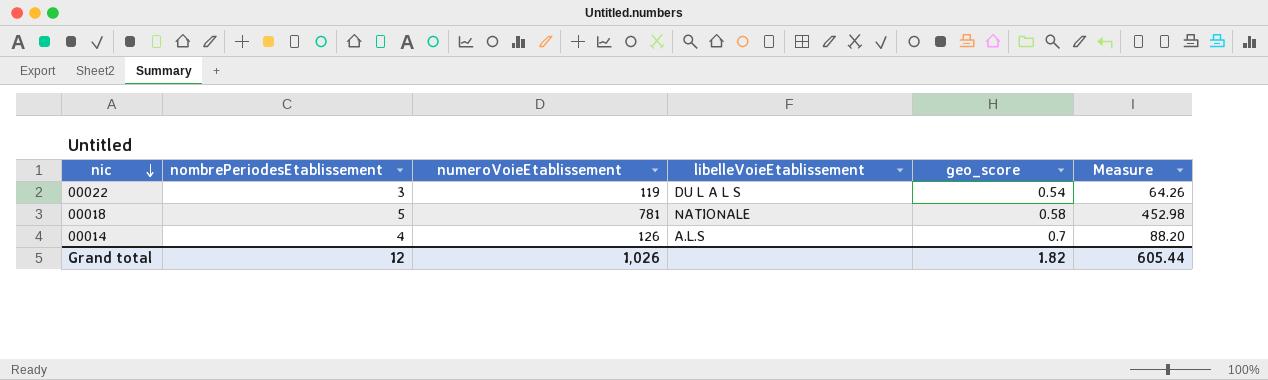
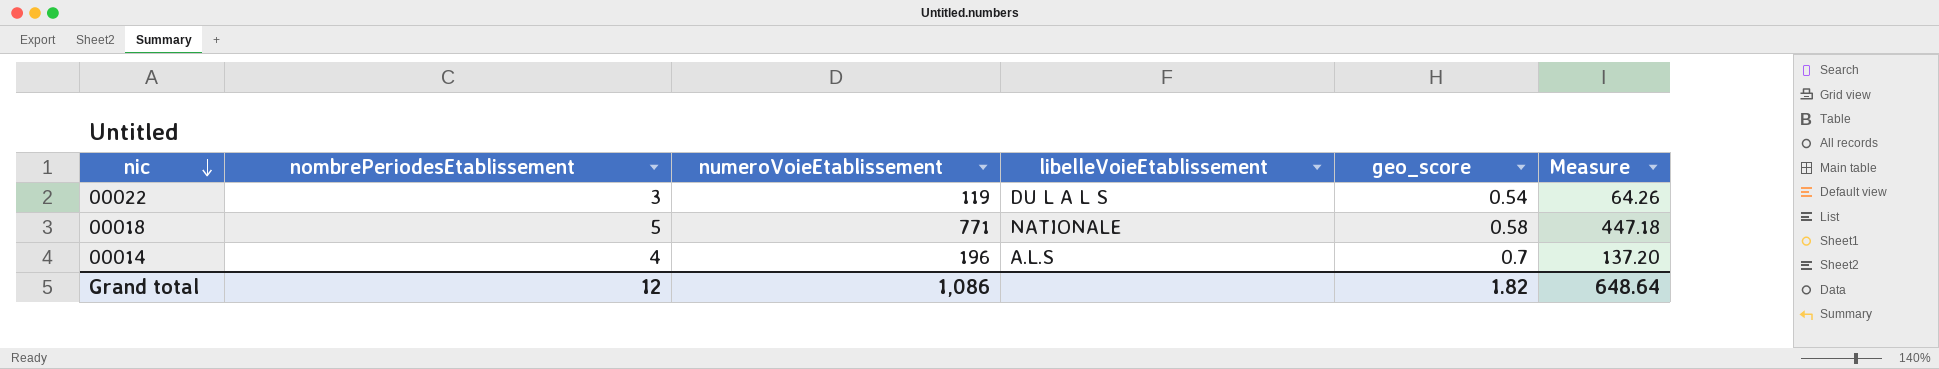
00018 | numeroVoieEtablissement: 781 -> 771
00018 | Measure: 452.98 -> 447.18
00014 | numeroVoieEtablissement: 126 -> 196
00014 | Measure: 88.20 -> 137.20
Grand total | numeroVoieEtablissement: 1,026 -> 1,086
Grand total | Measure: 605.44 -> 648.64

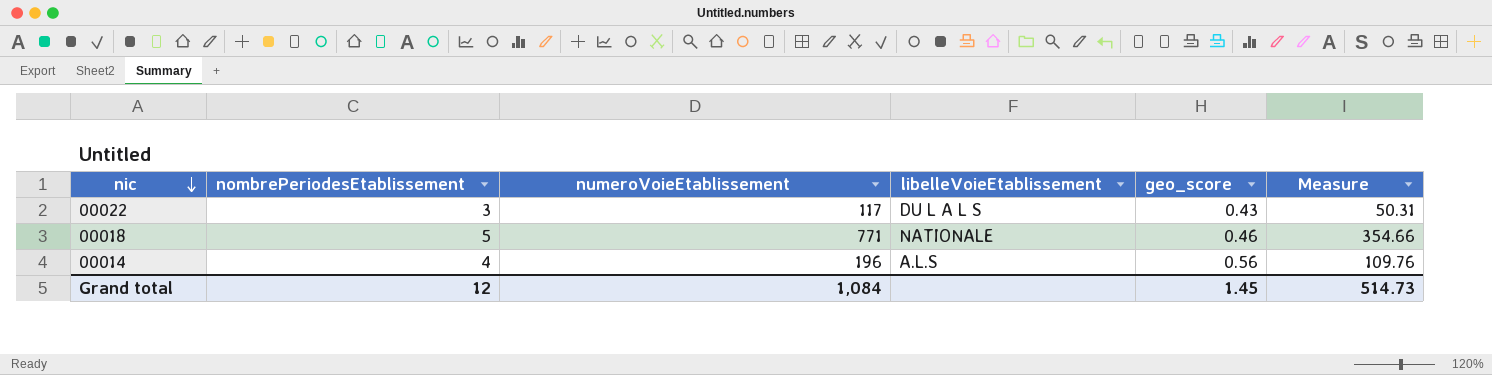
00022 | numeroVoieEtablissement: 119 -> 117
00022 | geo_score: 0.54 -> 0.43
00022 | Measure: 64.26 -> 50.31
00018 | geo_score: 0.58 -> 0.46
00018 | Measure: 447.18 -> 354.66
00014 | geo_score: 0.7 -> 0.56
00014 | Measure: 137.20 -> 109.76
Grand total | numeroVoieEtablissement: 1,086 -> 1,084
Grand total | geo_score: 1.82 -> 1.45
Grand total | Measure: 648.64 -> 514.73

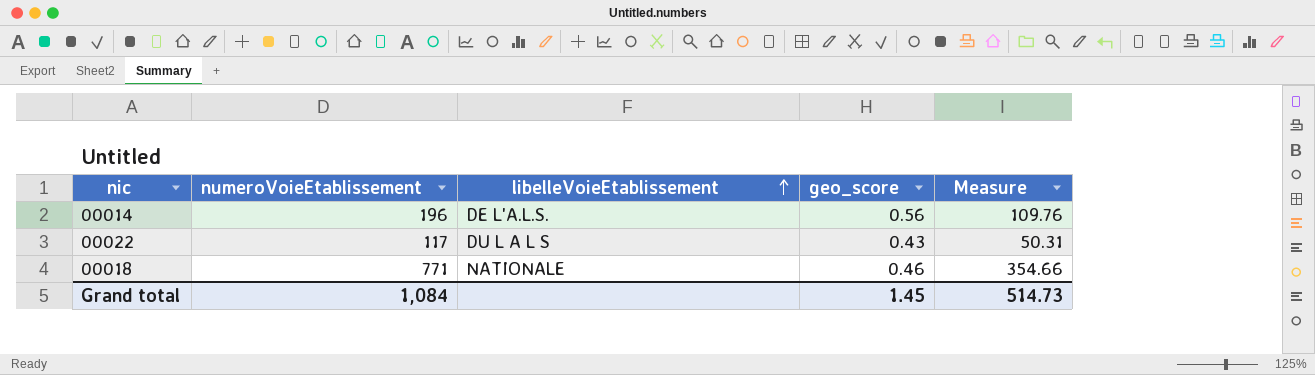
row order: nic descending -> libelleVoieEtablissement ascending
column nombrePeriodesEtablissement | position: 2 -> none
00014 | libelleVoieEtablissement: A.L.S -> DE L'A.L.S.

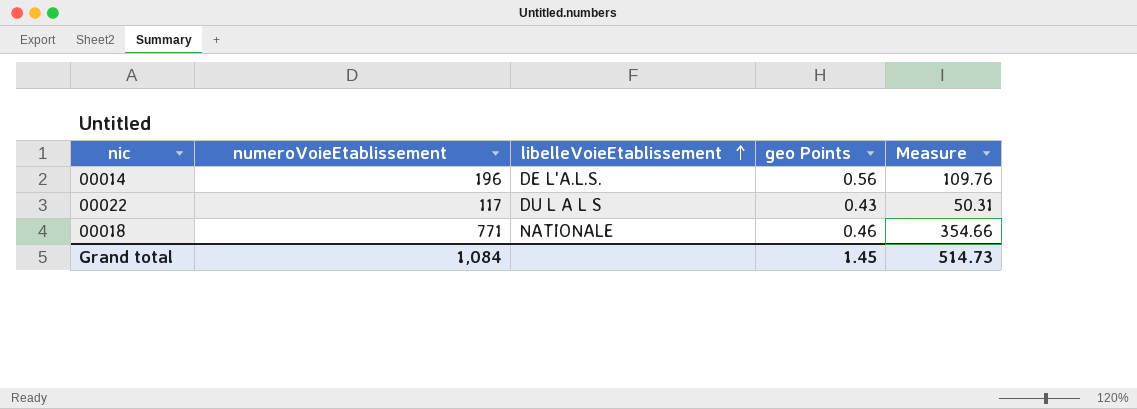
column name: geo_score -> geo Points

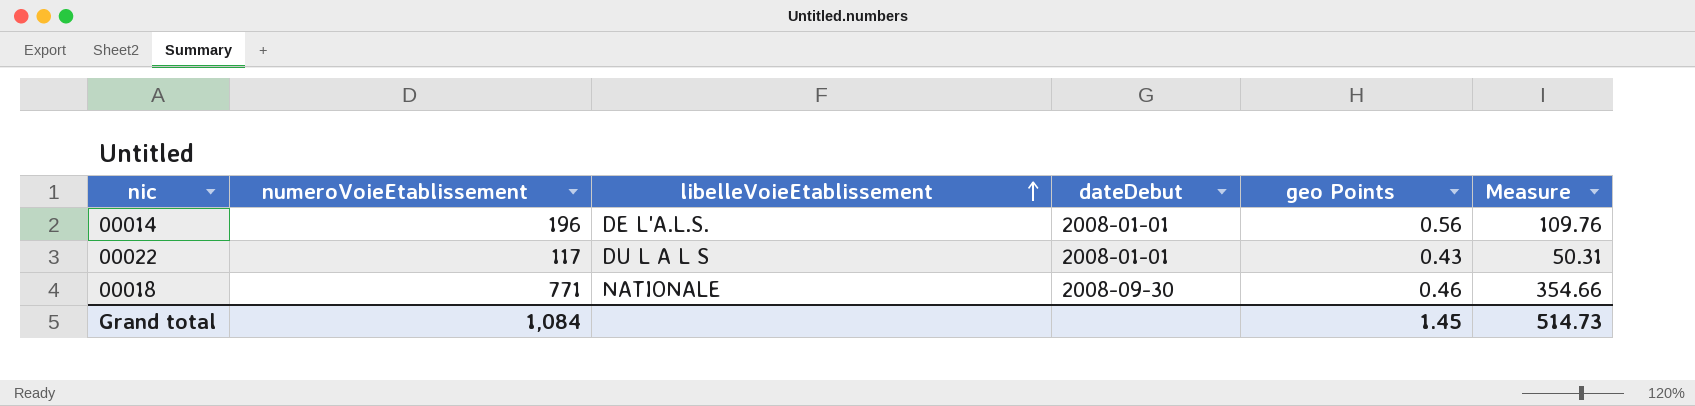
column dateDebut | position: none -> 4

